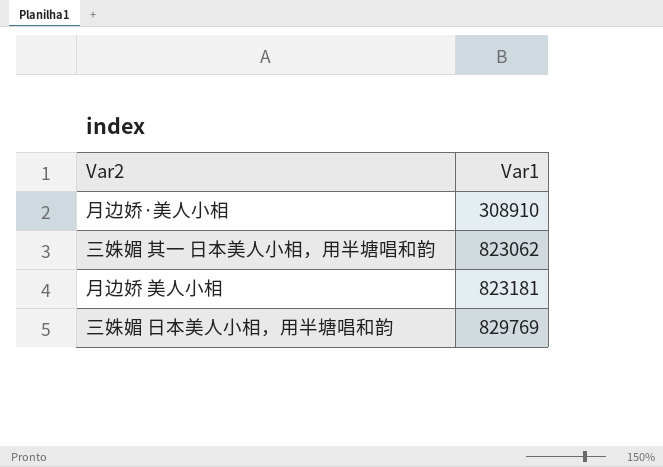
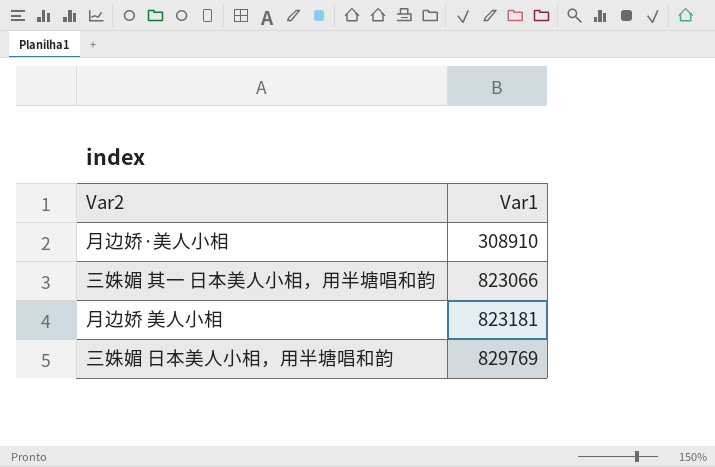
三姝媚 其一 日本美人小相，用半塘唱和韵 | Var1: 823062 -> 823066

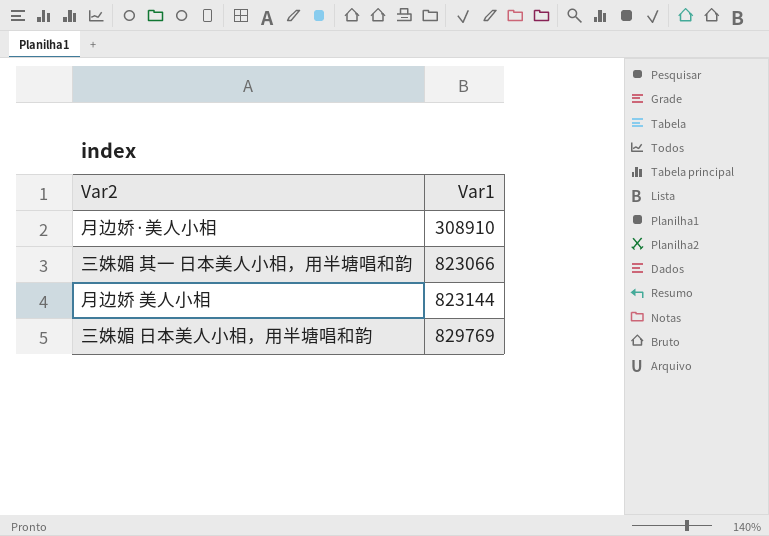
月边娇 美人小相 | Var1: 823181 -> 823144

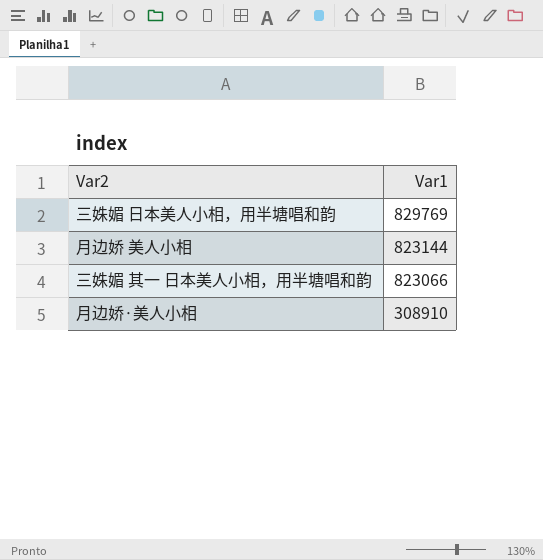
row order: Var1 ascending -> Var1 descending

